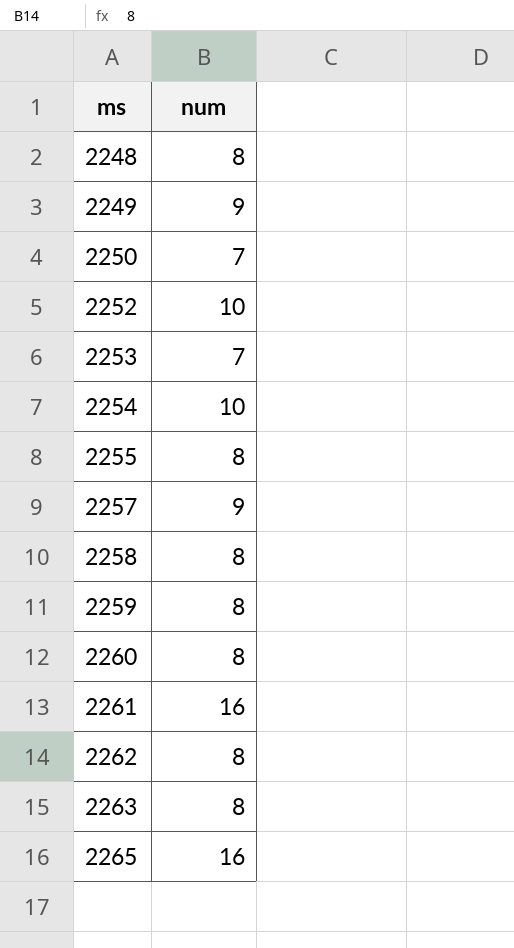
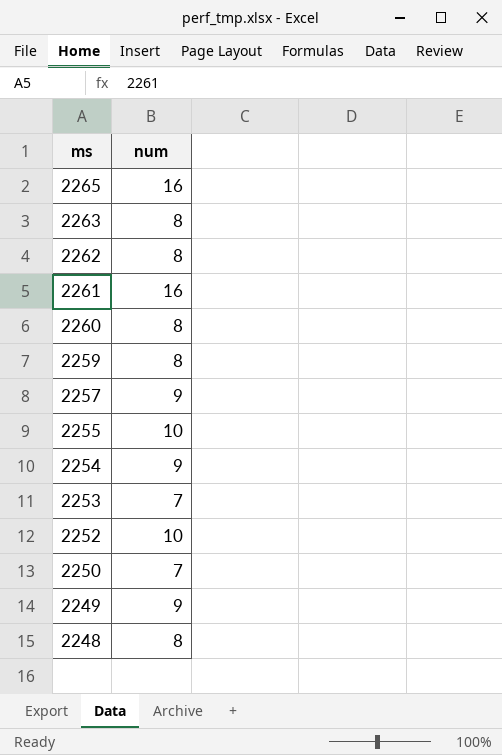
row order: ms ascending -> ms descending
row 2258: 8 -> none
2255 | num: 8 -> 10
2254 | num: 10 -> 9

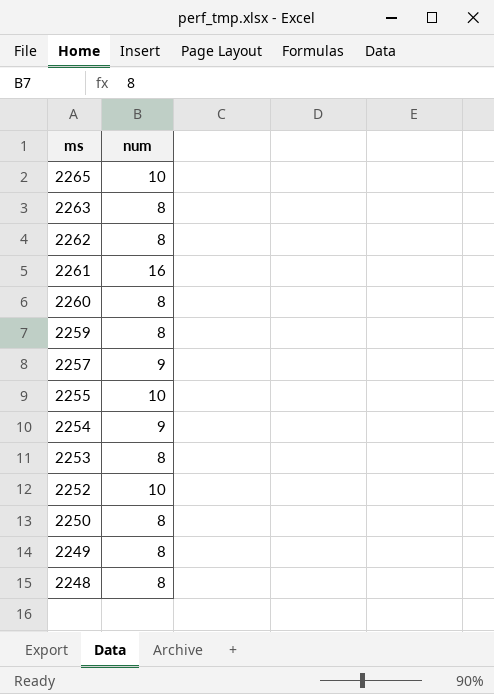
2265 | num: 16 -> 10
2253 | num: 7 -> 8
2250 | num: 7 -> 8
2249 | num: 9 -> 8

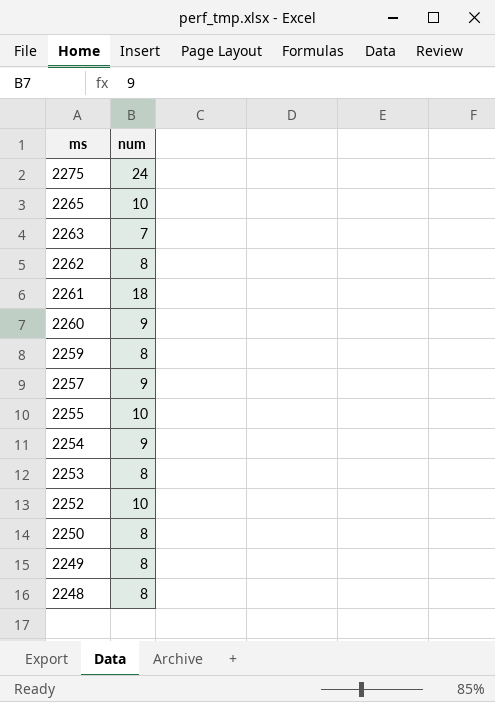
row 2275: none -> 24
2263 | num: 8 -> 7
2261 | num: 16 -> 18
2260 | num: 8 -> 9

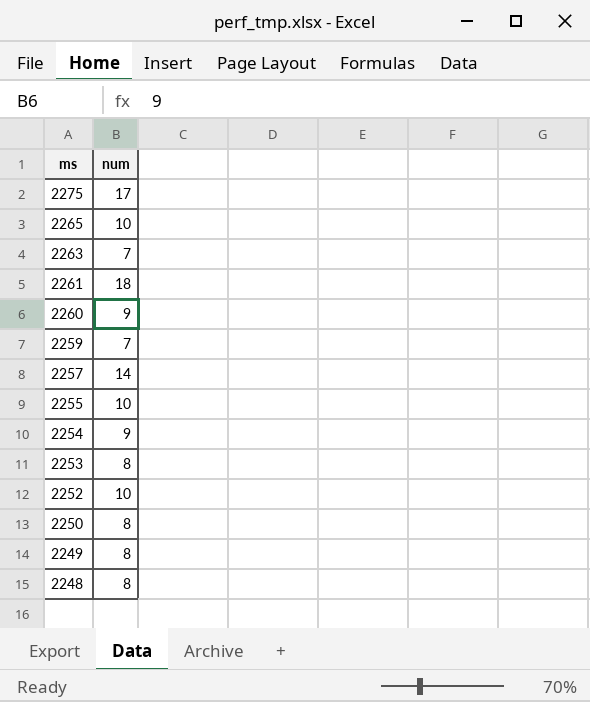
row 2262: 8 -> none
2275 | num: 24 -> 17
2259 | num: 8 -> 7
2257 | num: 9 -> 14

